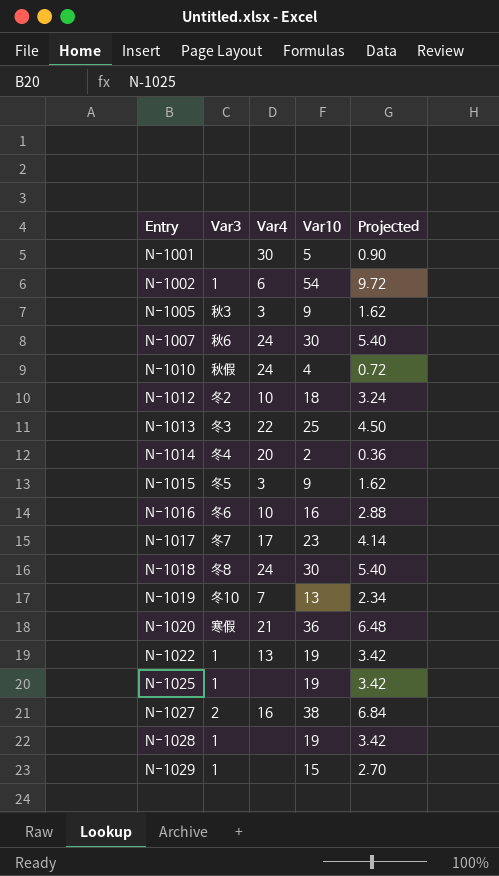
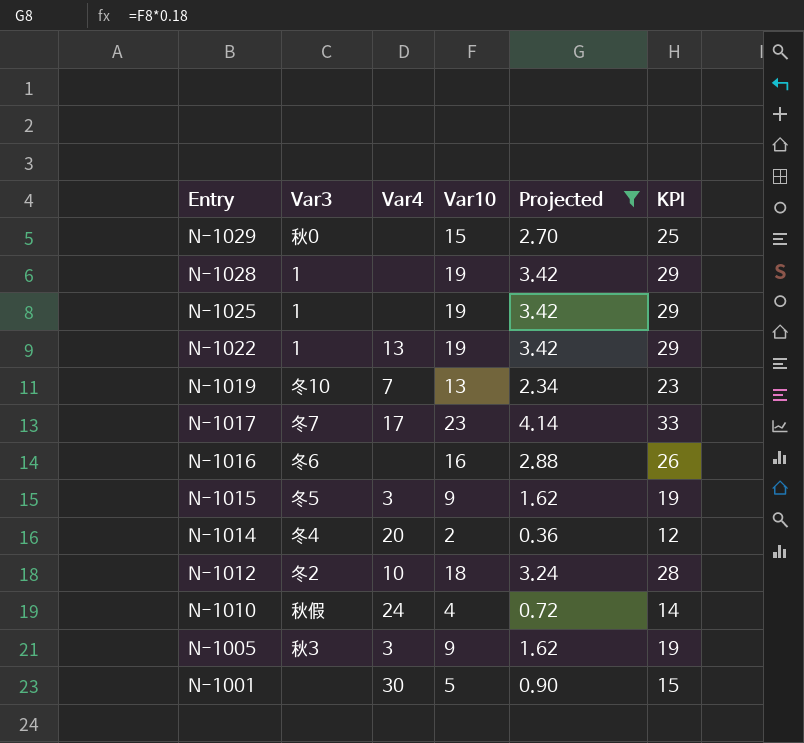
filter: none -> Projected <= 4.14
row order: Entry ascending -> Entry descending
column KPI | formula: none -> [Var10] + 10
N-1029 | Var3: 1 -> 秋0
N-1016 | Var4: 10 -> none

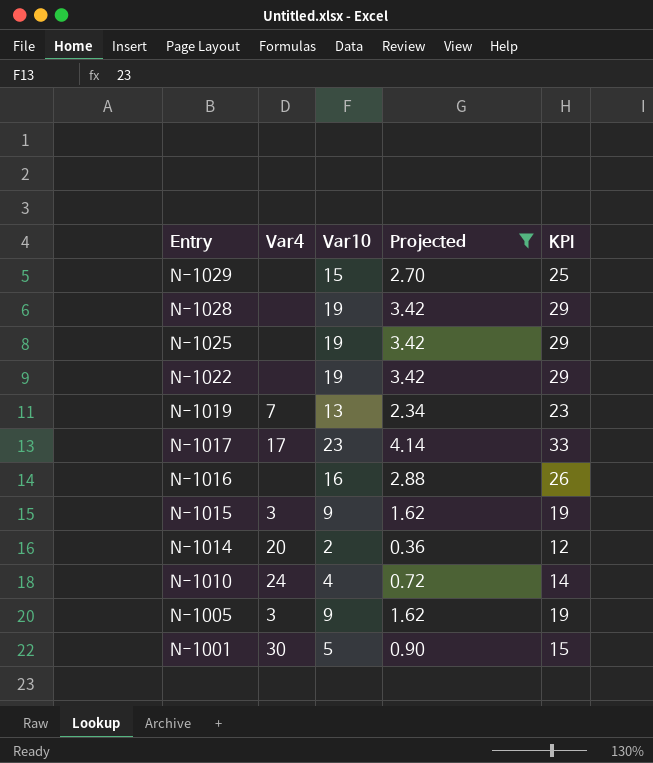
column Var3 | position: 2 -> none
row N-1012: 冬2 | 10 | 18 | 3.24 | 28 -> none
N-1022 | Var4: 13 -> none

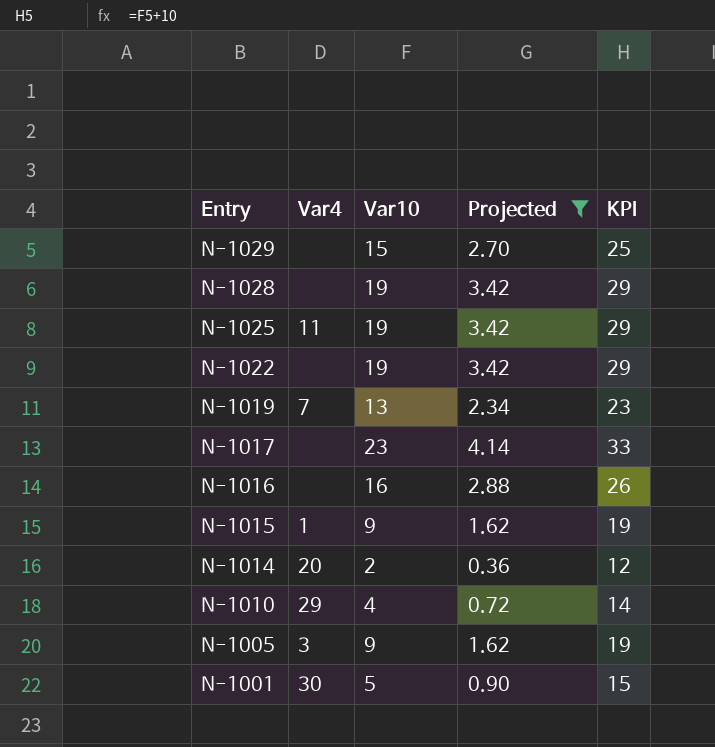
N-1025 | Var4: none -> 11
N-1017 | Var4: 17 -> none
N-1015 | Var4: 3 -> 1
N-1010 | Var4: 24 -> 29

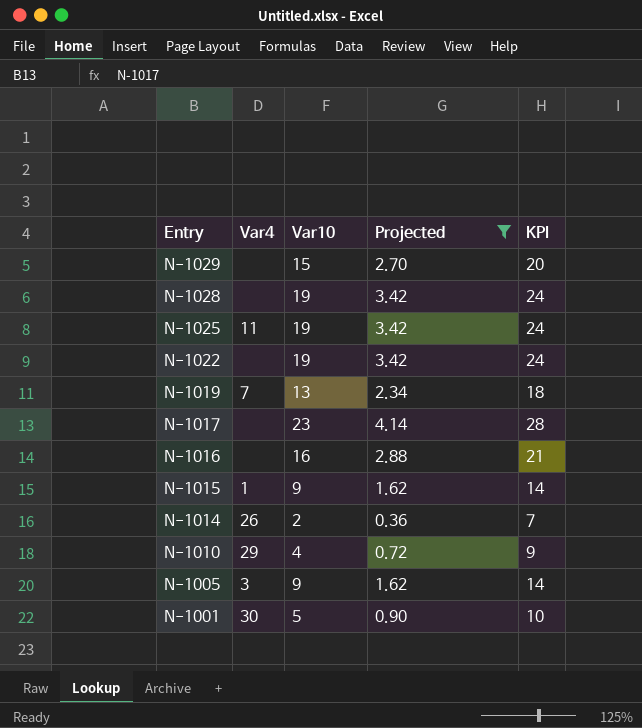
column KPI | formula: [Var10] + 10 -> [Var10] + 5
N-1014 | Var4: 20 -> 26

